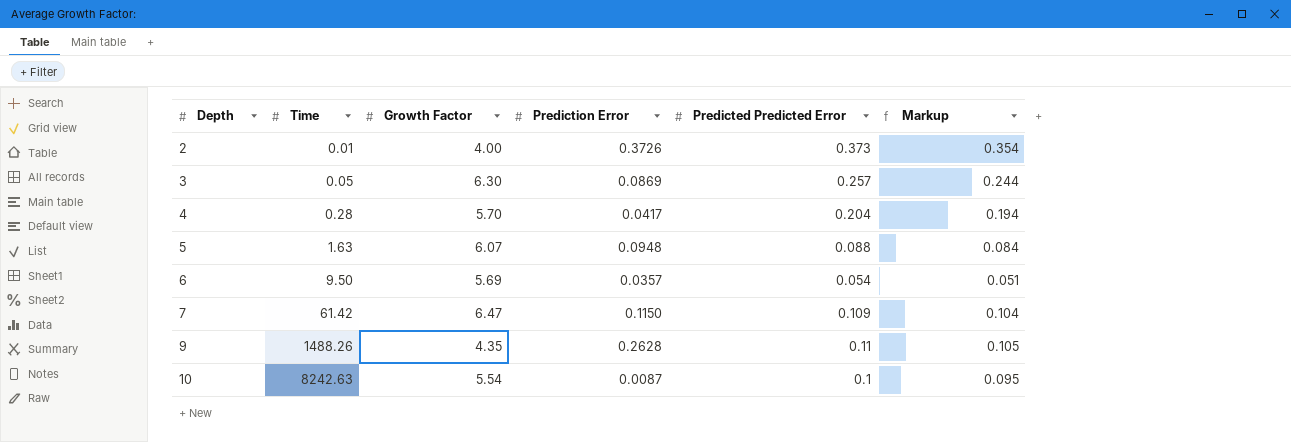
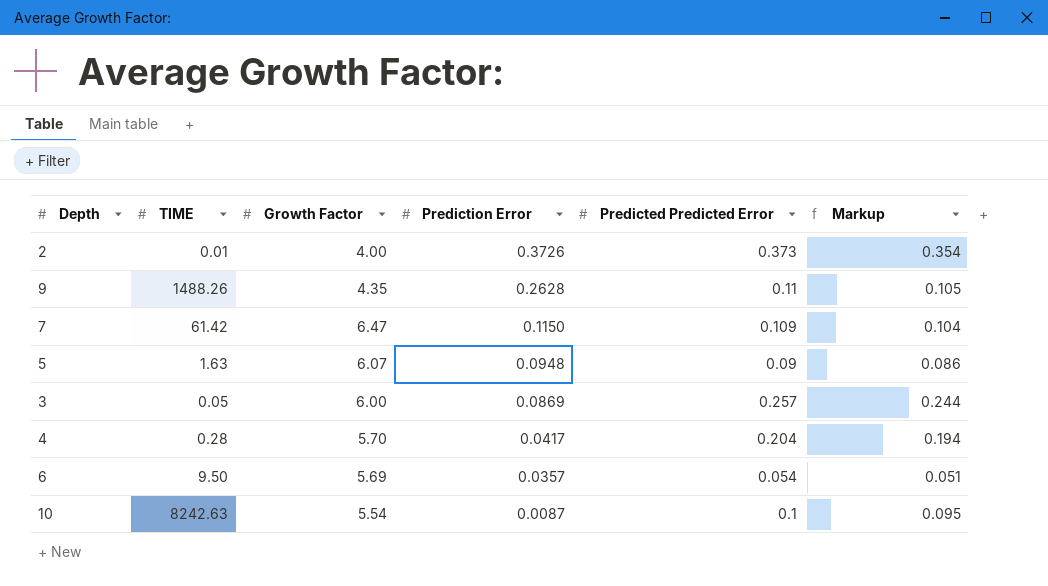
row order: Depth ascending -> Prediction Error descending
column name: Time -> TIME
5 | Predicted Predicted Error: 0.088 -> 0.09
5 | Markup: 0.084 -> 0.086
3 | Growth Factor: 6.30 -> 6.00

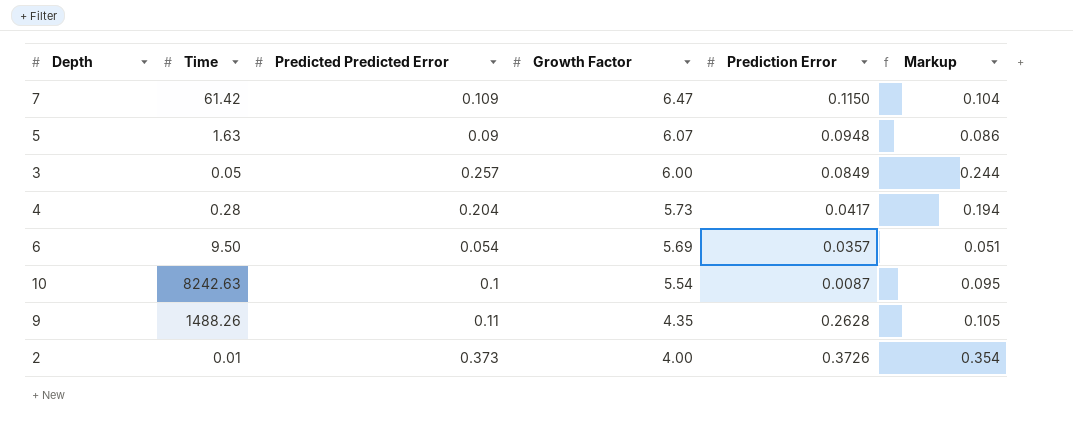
row order: Prediction Error descending -> Growth Factor descending
column name: TIME -> Time
column Predicted Predicted Error | position: 5 -> 3
3 | Prediction Error: 0.0869 -> 0.0849
4 | Growth Factor: 5.70 -> 5.73

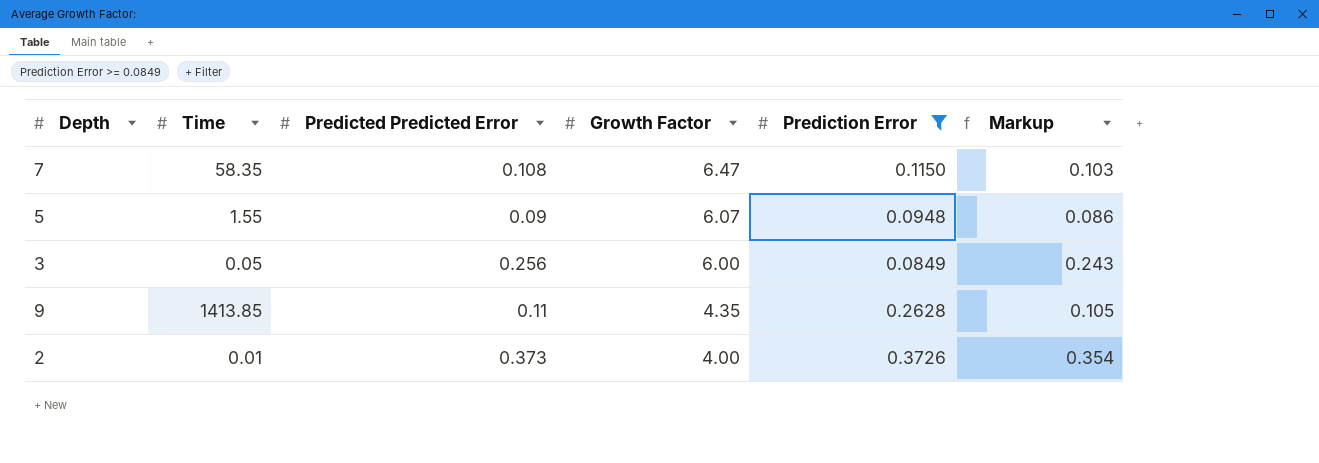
filter: none -> Prediction Error >= 0.0849
7 | Time: 61.42 -> 58.35
7 | Predicted Predicted Error: 0.109 -> 0.108
7 | Markup: 0.104 -> 0.103
5 | Time: 1.63 -> 1.55
3 | Predicted Predicted Error: 0.257 -> 0.256
3 | Markup: 0.244 -> 0.243
9 | Time: 1488.26 -> 1413.85

